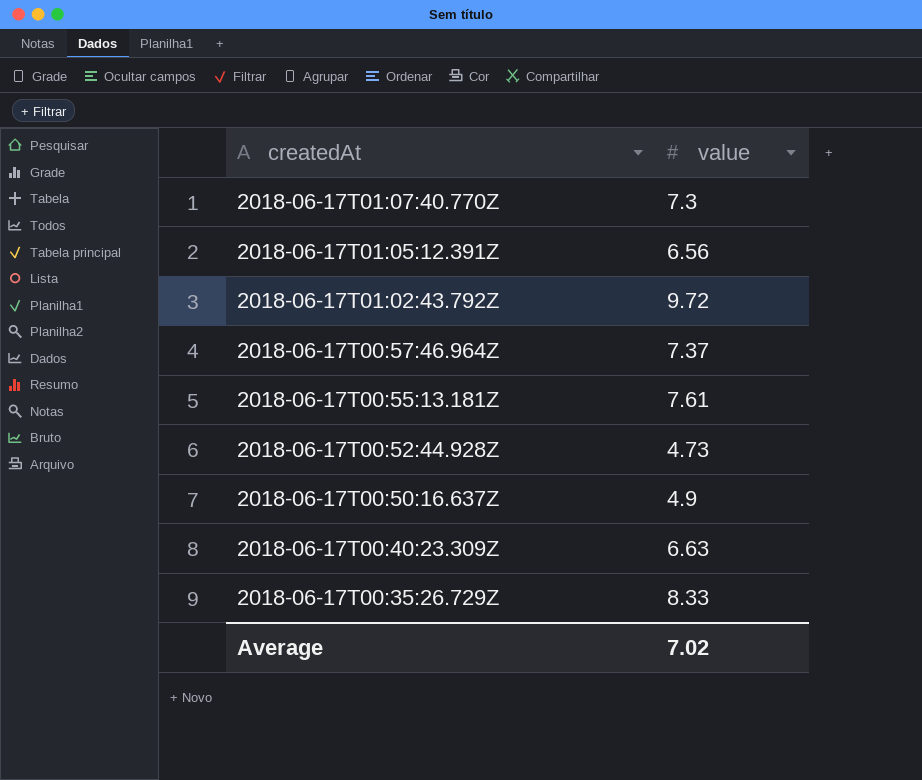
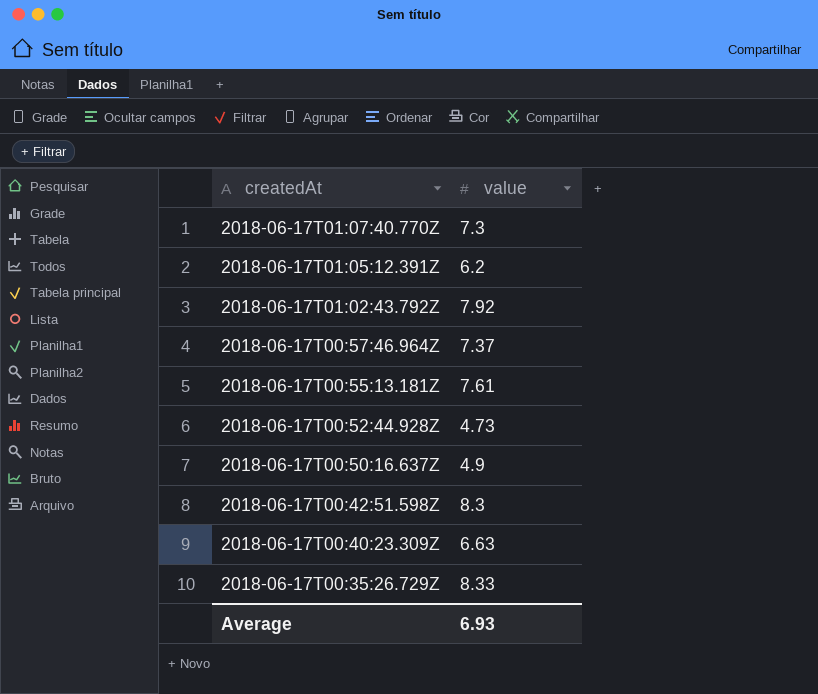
2018-06-17T01:05:12.391Z | value: 6.56 -> 6.2
2018-06-17T01:02:43.792Z | value: 9.72 -> 7.92
row 2018-06-17T00:42:51.598Z: none -> 8.3
Average | value: 7.02 -> 6.93

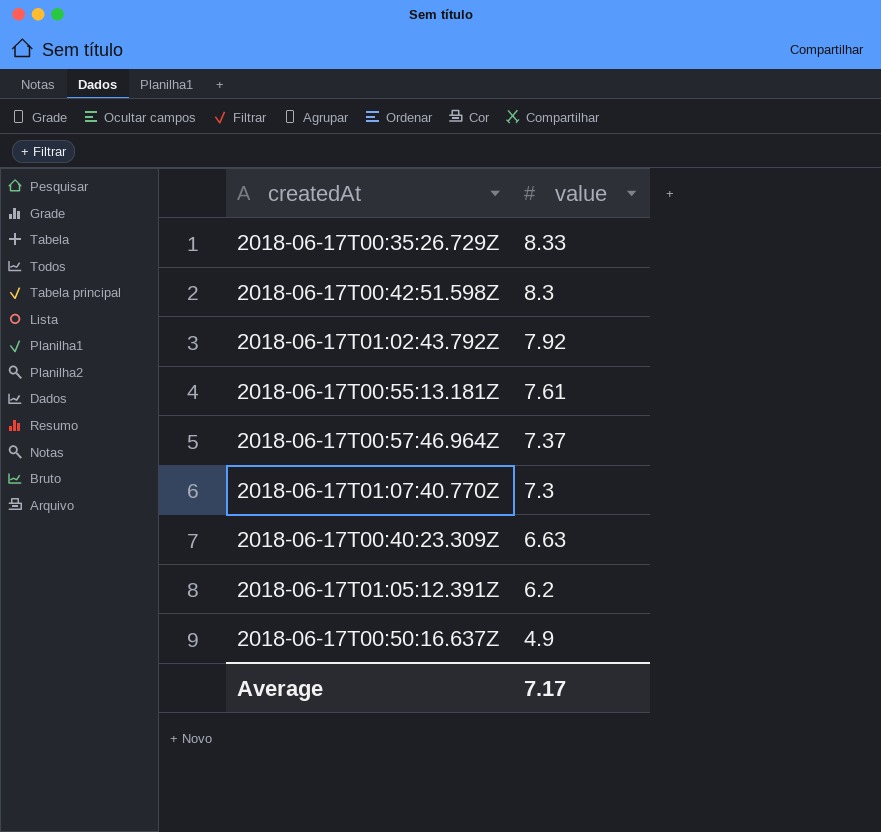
row order: createdAt descending -> value descending
row 2018-06-17T00:52:44.928Z: 4.73 -> none
Average | value: 6.93 -> 7.17

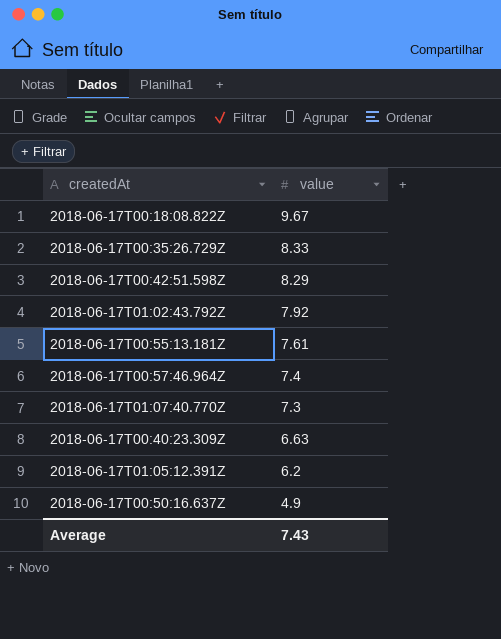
row 2018-06-17T00:18:08.822Z: none -> 9.67
2018-06-17T00:42:51.598Z | value: 8.3 -> 8.29
2018-06-17T00:57:46.964Z | value: 7.37 -> 7.4
Average | value: 7.17 -> 7.43

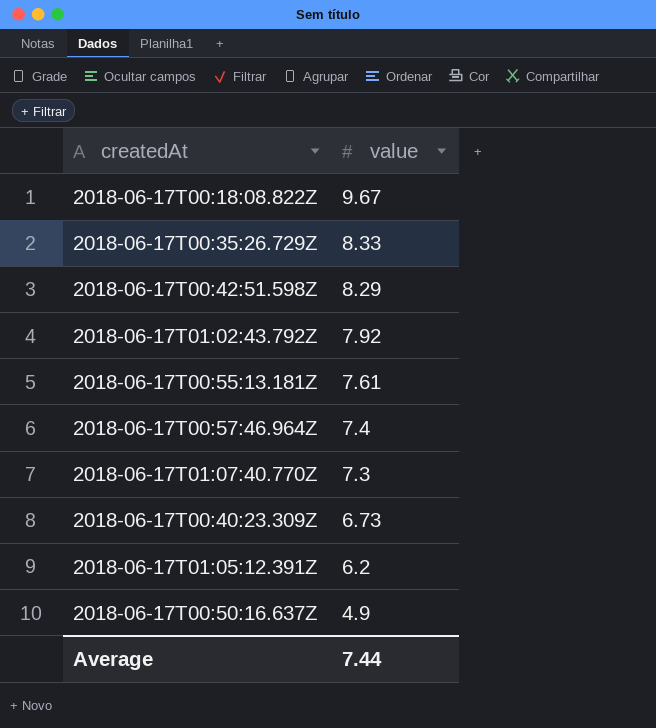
2018-06-17T00:40:23.309Z | value: 6.63 -> 6.73
Average | value: 7.43 -> 7.44

